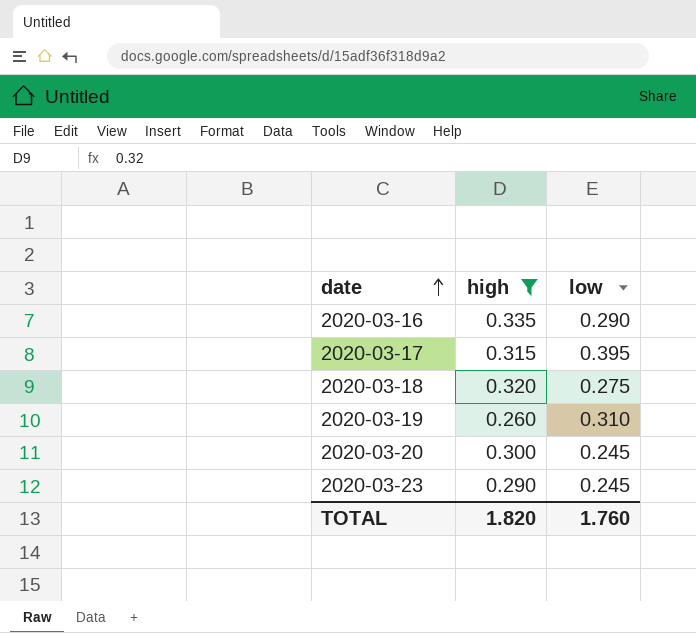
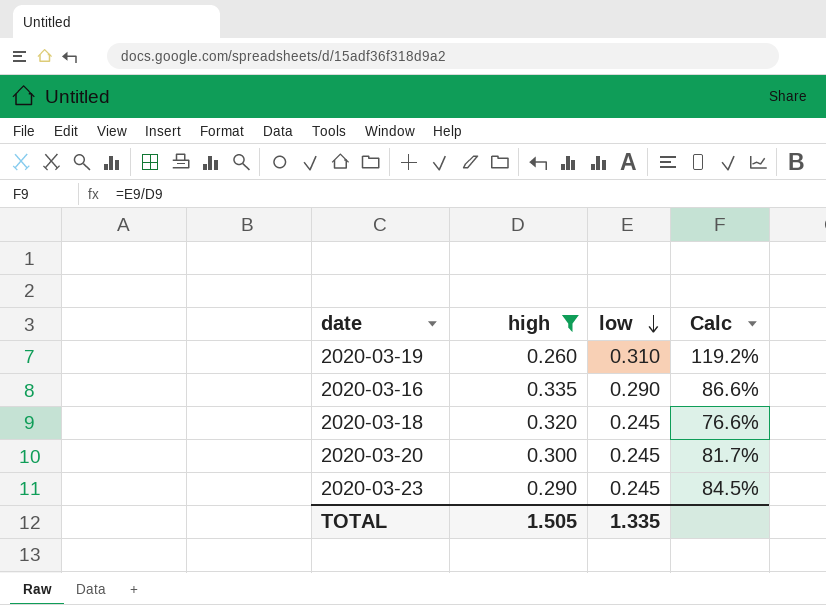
row order: date ascending -> low descending
column Calc | formula: none -> [low] / [high]
row 2020-03-17: 0.315 | 0.395 -> none
2020-03-18 | low: 0.275 -> 0.245
TOTAL | high: 1.820 -> 1.505
TOTAL | low: 1.760 -> 1.335

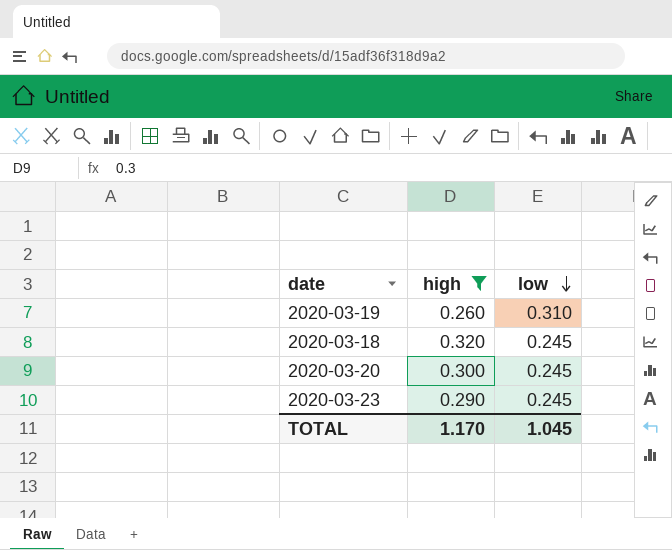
column Calc | formula: [low] / [high] -> none
row 2020-03-16: 0.335 | 0.290 | 86.6% -> none
TOTAL | high: 1.505 -> 1.170
TOTAL | low: 1.335 -> 1.045

